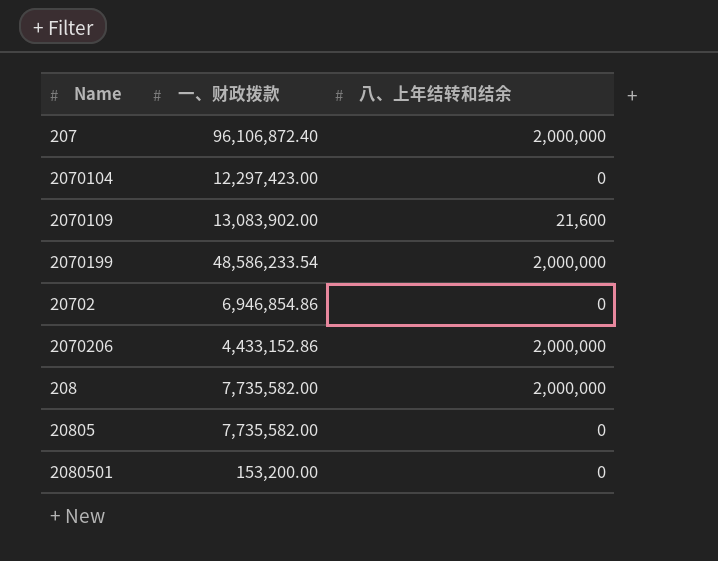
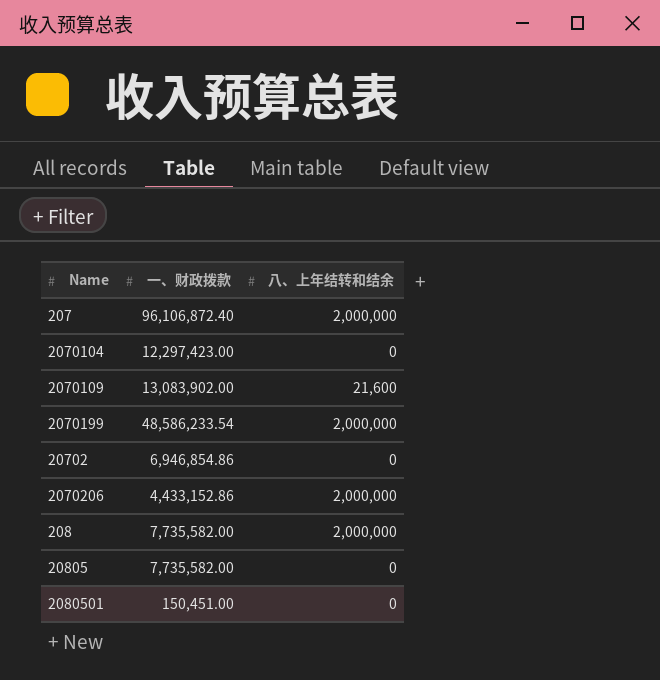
2080501 | 一、财政拨款: 153,200.00 -> 150,451.00

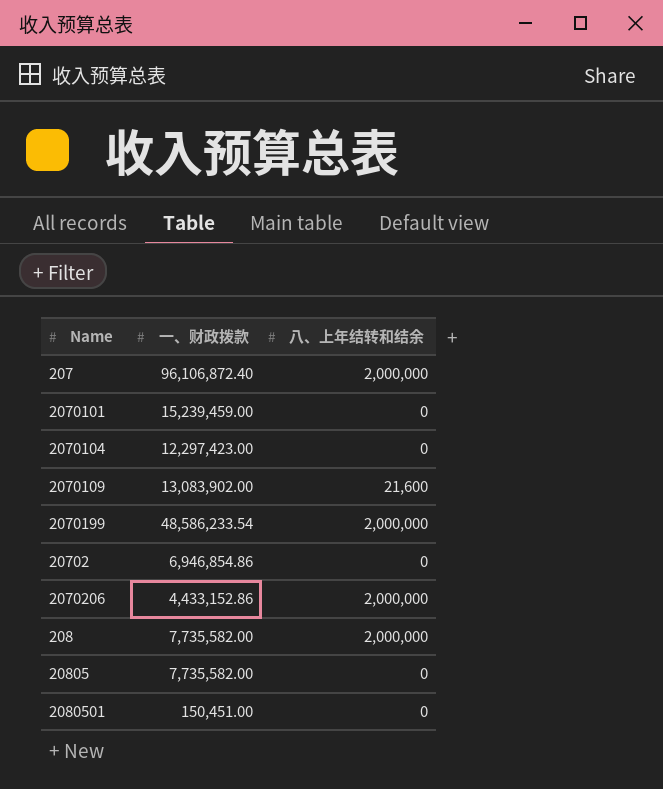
row 2070101: none -> 15,239,459.00 | 0

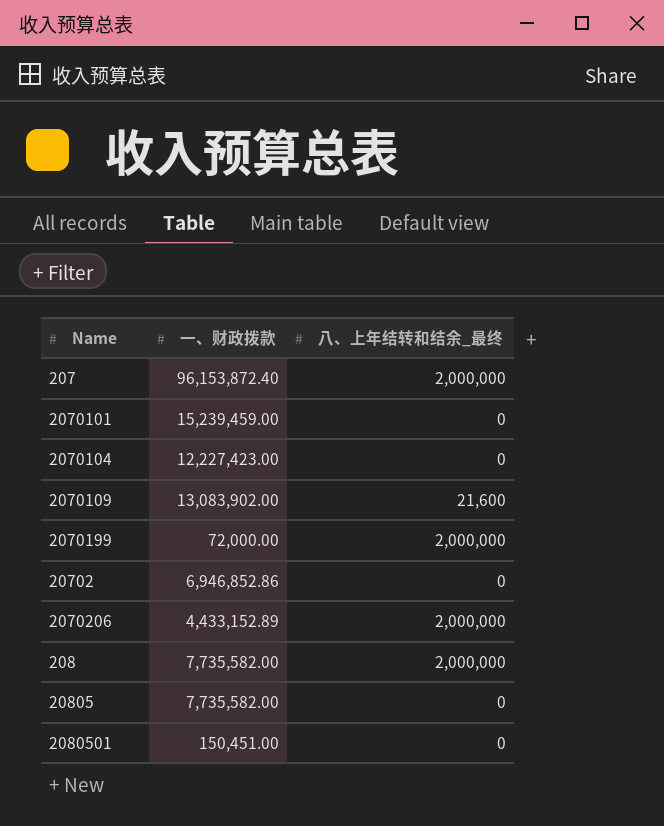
column name: 八、上年结转和结余 -> 八、上年结转和结余_最终
207 | 一、财政拨款: 96,106,872.40 -> 96,153,872.40
2070104 | 一、财政拨款: 12,297,423.00 -> 12,227,423.00
2070199 | 一、财政拨款: 48,586,233.54 -> 72,000.00
20702 | 一、财政拨款: 6,946,854.86 -> 6,946,852.86
2070206 | 一、财政拨款: 4,433,152.86 -> 4,433,152.89

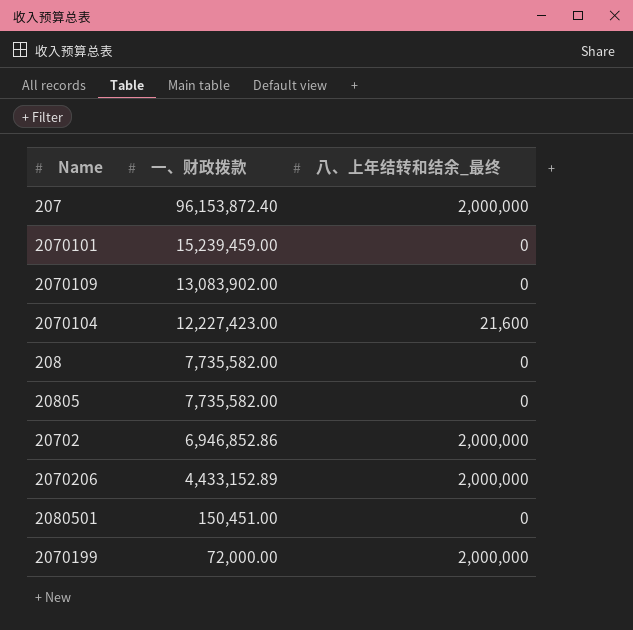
row order: none -> 一、财政拨款 descending
2070109 | 八、上年结转和结余_最终: 21,600 -> 0
2070104 | 八、上年结转和结余_最终: 0 -> 21,600
208 | 八、上年结转和结余_最终: 2,000,000 -> 0
20702 | 八、上年结转和结余_最终: 0 -> 2,000,000

